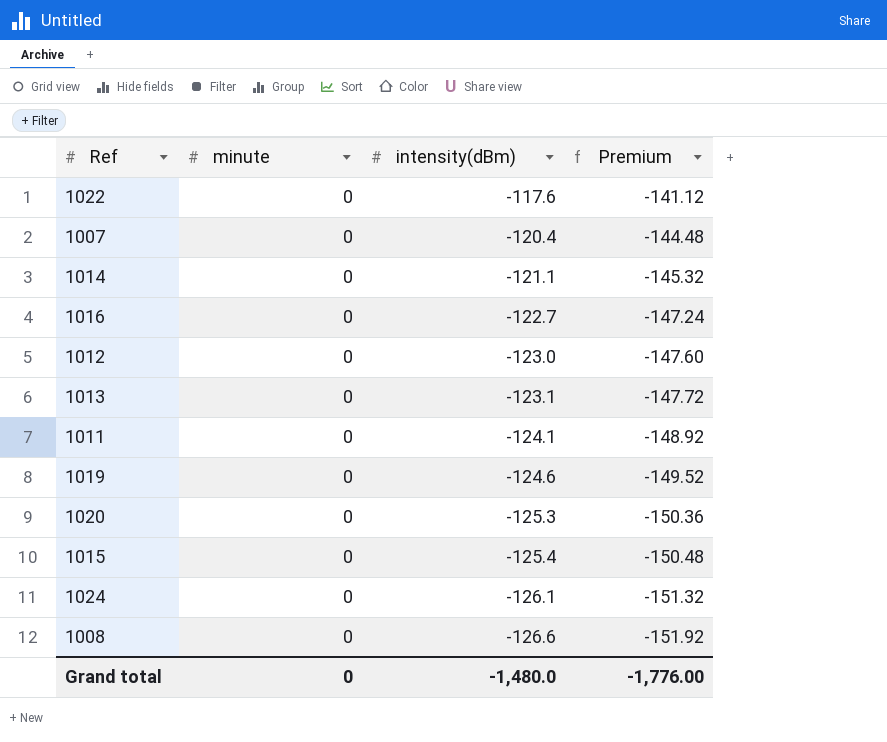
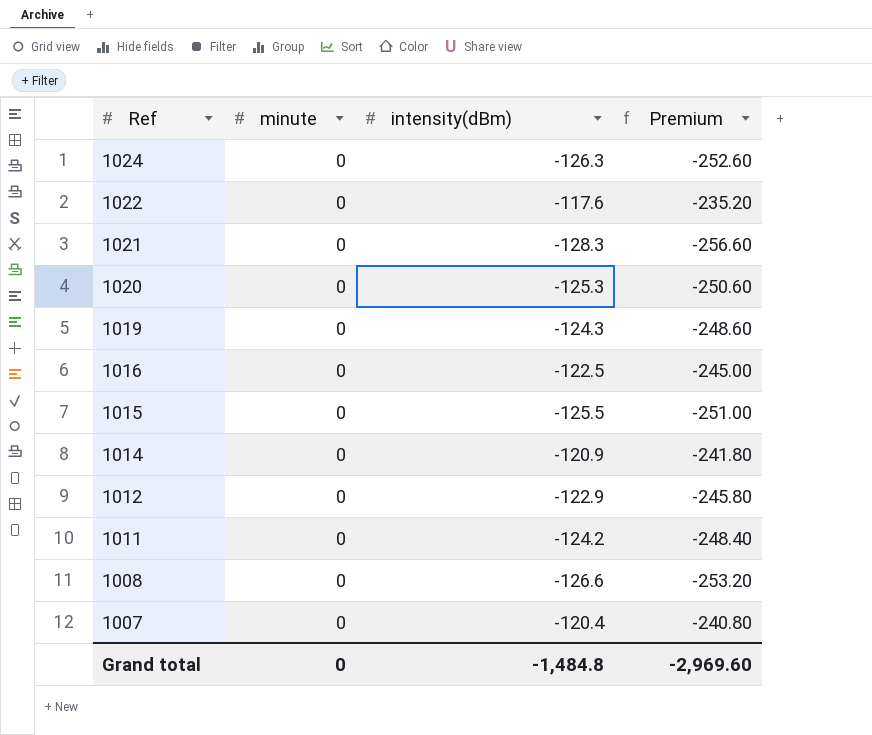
row order: intensity(dBm) descending -> Ref descending
column Premium | formula: [intensity(dBm)] * 1.2 -> [intensity(dBm)] * 2
row 1013: 0 | -123.1 | -147.72 -> none
1024 | intensity(dBm): -126.1 -> -126.3
row 1021: none -> 0 | -128.3 | -256.60
1019 | intensity(dBm): -124.6 -> -124.3
1016 | intensity(dBm): -122.7 -> -122.5
1015 | intensity(dBm): -125.4 -> -125.5
1014 | intensity(dBm): -121.1 -> -120.9
1012 | intensity(dBm): -123.0 -> -122.9
1011 | intensity(dBm): -124.1 -> -124.2
Grand total | intensity(dBm): -1,480.0 -> -1,484.8
Grand total | Premium: -1,776.00 -> -2,969.60

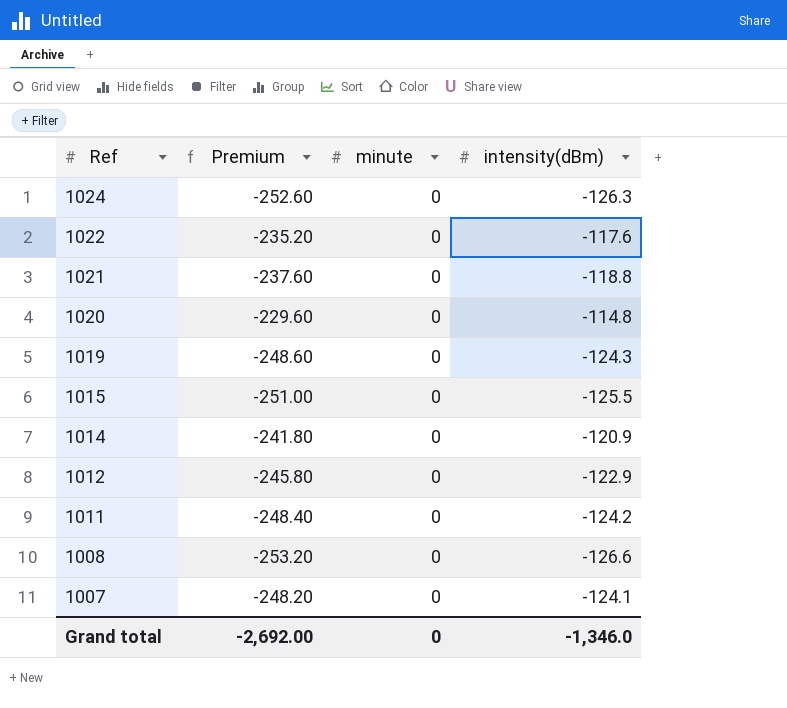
column Premium | position: 4 -> 2
row 1016: 0 | -122.5 | -245.00 -> none
1021 | Premium: -256.60 -> -237.60
1021 | intensity(dBm): -128.3 -> -118.8
1020 | Premium: -250.60 -> -229.60
1020 | intensity(dBm): -125.3 -> -114.8
1007 | Premium: -240.80 -> -248.20
1007 | intensity(dBm): -120.4 -> -124.1
Grand total | Premium: -2,969.60 -> -2,692.00
Grand total | intensity(dBm): -1,484.8 -> -1,346.0

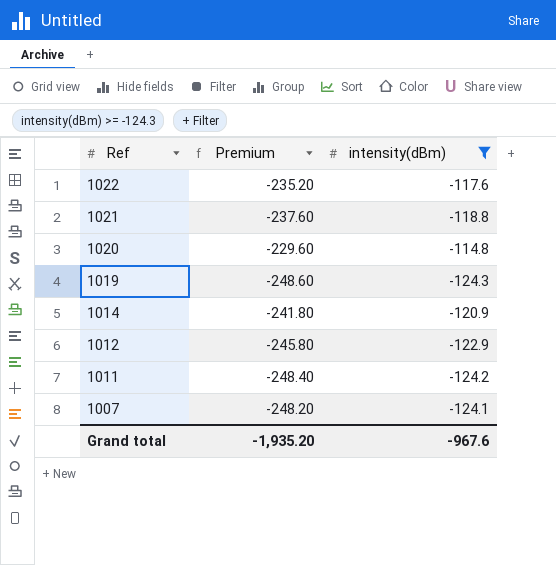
filter: none -> intensity(dBm) >= -124.3
column minute | position: 3 -> none
Grand total | Premium: -2,692.00 -> -1,935.20
Grand total | intensity(dBm): -1,346.0 -> -967.6

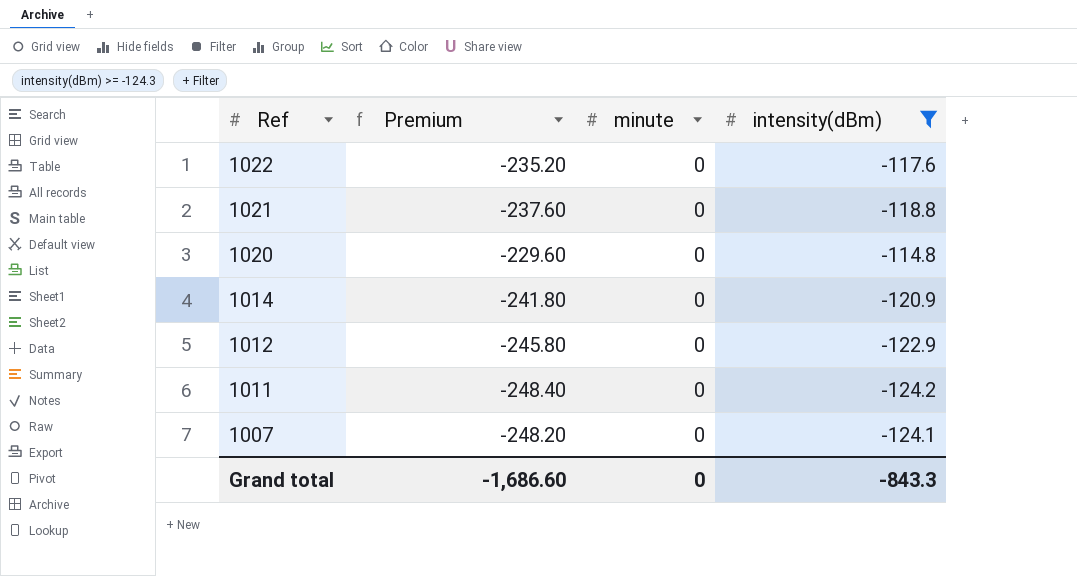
column minute | position: none -> 3
row 1019: -248.60 | -124.3 -> none
Grand total | Premium: -1,935.20 -> -1,686.60
Grand total | intensity(dBm): -967.6 -> -843.3

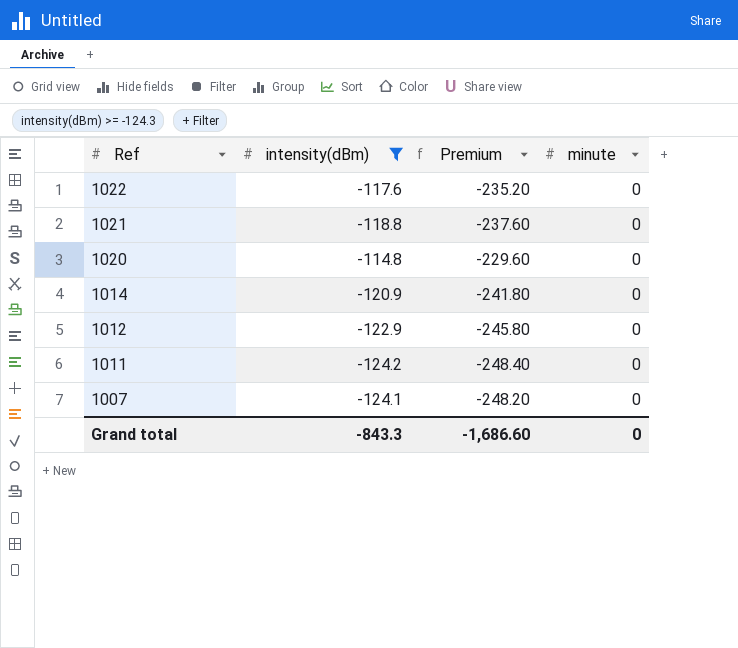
column intensity(dBm) | position: 4 -> 2

